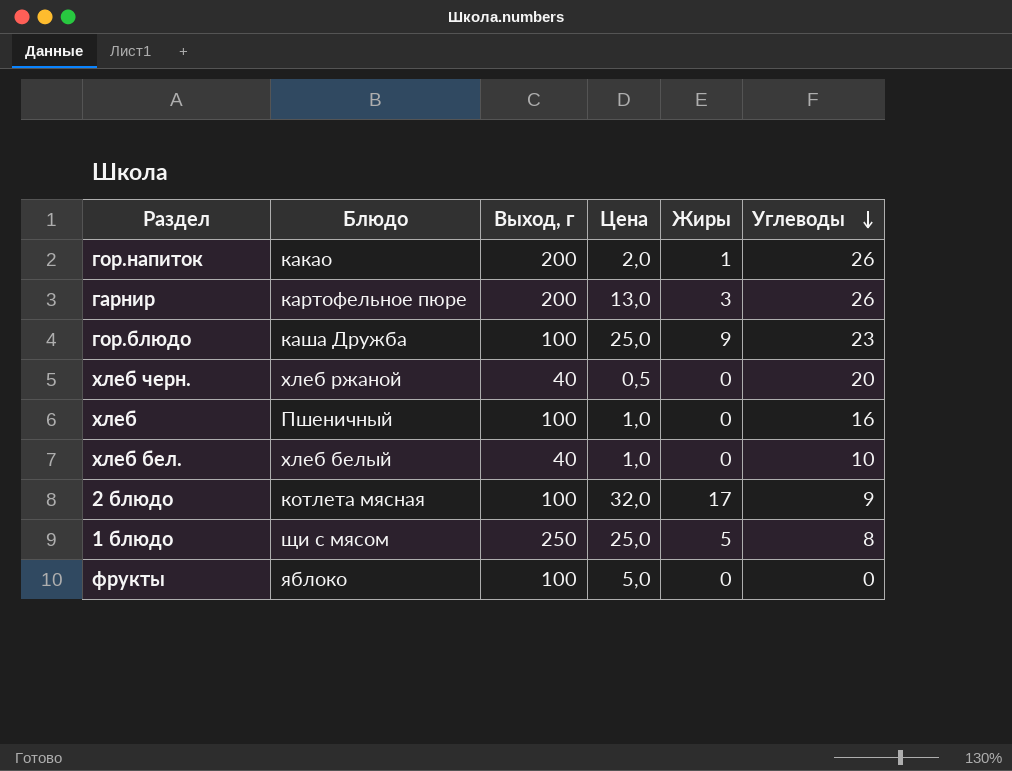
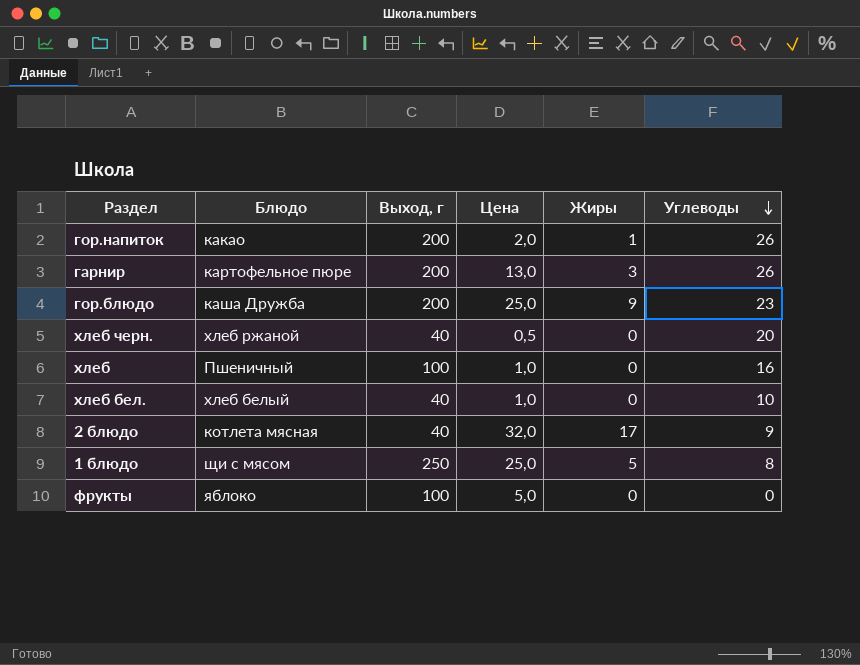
гор.блюдо | Выход, г: 100 -> 200
2 блюдо | Выход, г: 100 -> 40

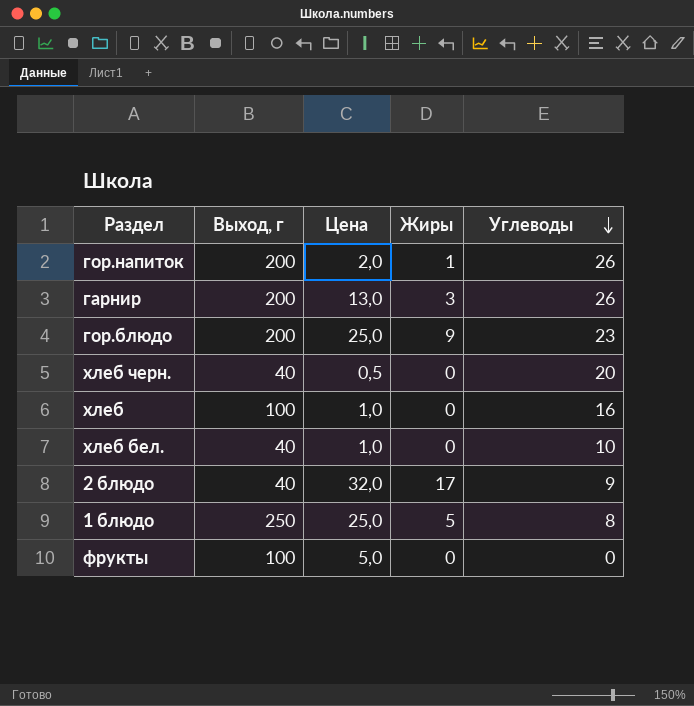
column Блюдо | position: 2 -> none

